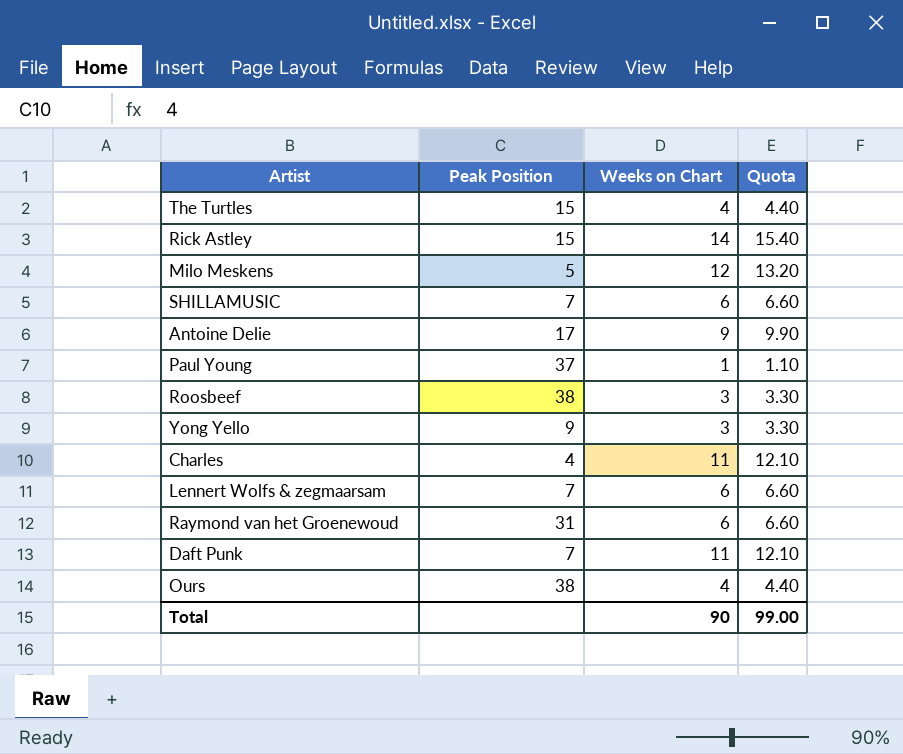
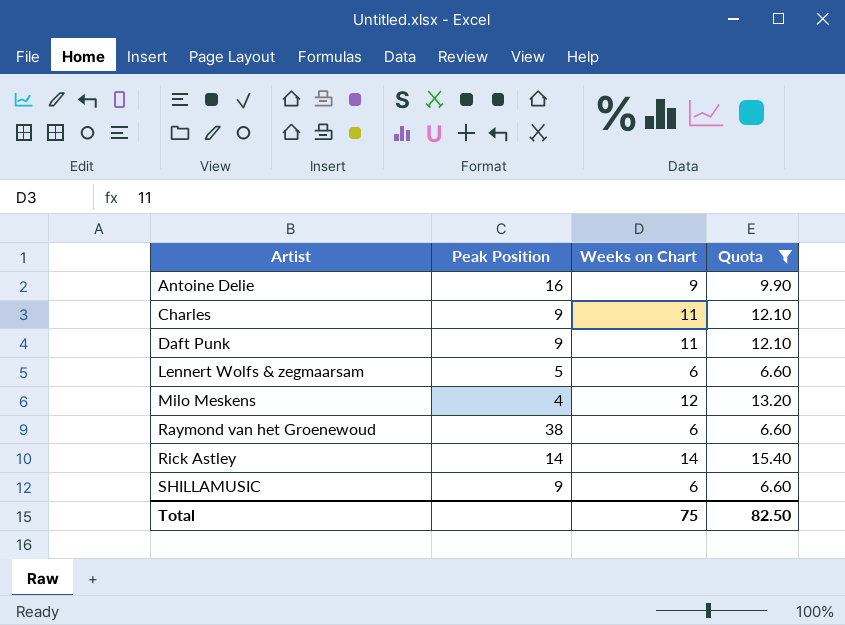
filter: none -> Quota >= 6.60
row order: none -> Artist ascending
Antoine Delie | Peak Position: 17 -> 16
Charles | Peak Position: 4 -> 9
Daft Punk | Peak Position: 7 -> 9
Lennert Wolfs & zegmaarsam | Peak Position: 7 -> 5
Milo Meskens | Peak Position: 5 -> 4
Raymond van het Groenewoud | Peak Position: 31 -> 38
Rick Astley | Peak Position: 15 -> 14
SHILLAMUSIC | Peak Position: 7 -> 9
Total | Weeks on Chart: 90 -> 75
Total | Quota: 99.00 -> 82.50

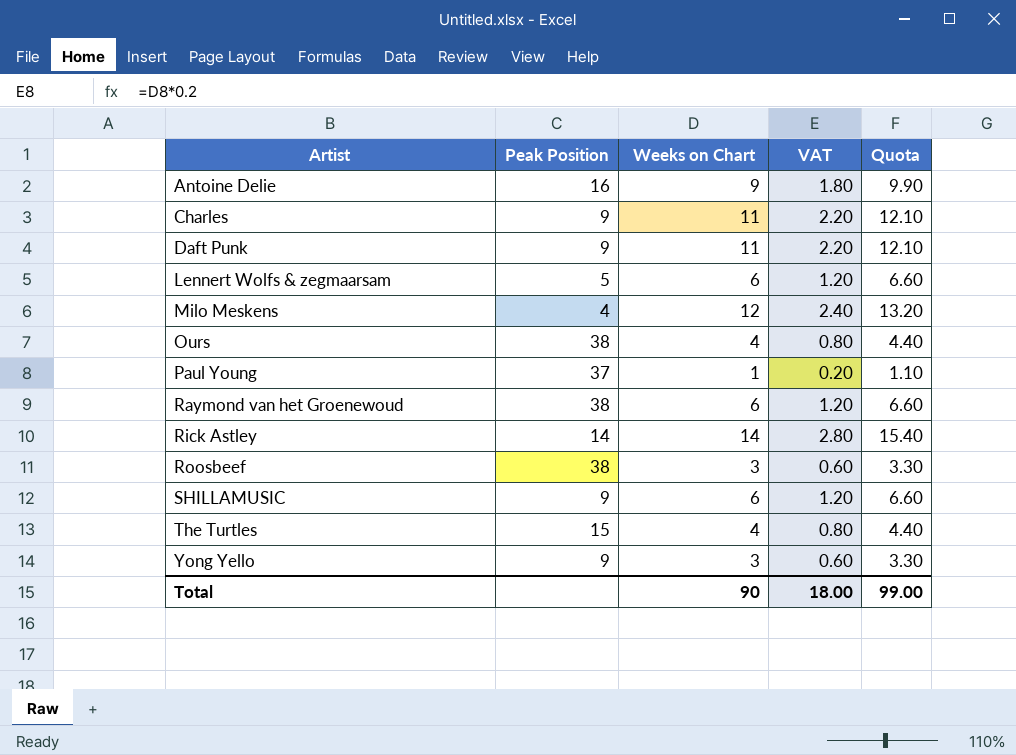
filter: Quota >= 6.60 -> none
column VAT | formula: none -> [Weeks on Chart] * 0.2
Total | Weeks on Chart: 75 -> 90
Total | Quota: 82.50 -> 99.00

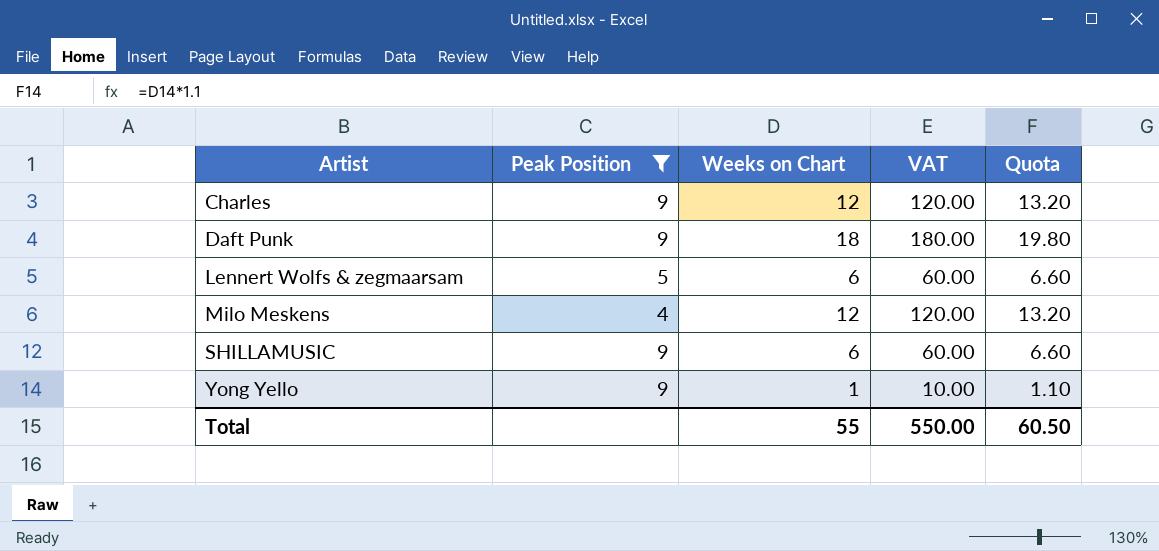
filter: none -> Peak Position <= 9
column VAT | formula: [Weeks on Chart] * 0.2 -> [Weeks on Chart] * 10
Charles | Weeks on Chart: 11 -> 12
Charles | Quota: 12.10 -> 13.20
Daft Punk | Weeks on Chart: 11 -> 18
Daft Punk | Quota: 12.10 -> 19.80
Yong Yello | Weeks on Chart: 3 -> 1
Yong Yello | Quota: 3.30 -> 1.10
Total | Weeks on Chart: 90 -> 55
Total | VAT: 18.00 -> 550.00
Total | Quota: 99.00 -> 60.50

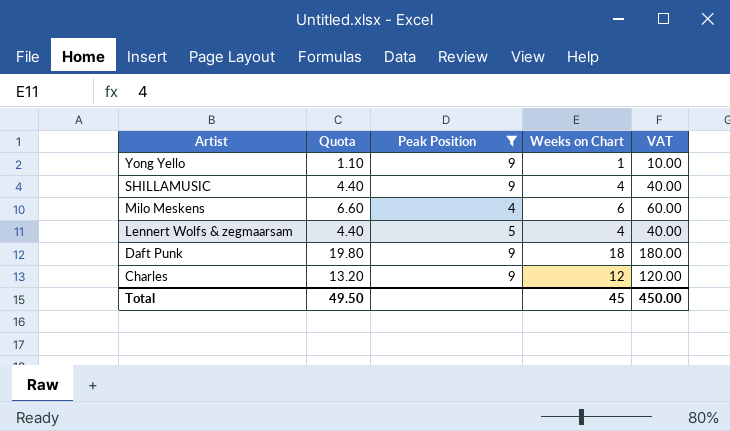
row order: Artist ascending -> Artist descending
column Quota | position: 5 -> 2
SHILLAMUSIC | Quota: 6.60 -> 4.40
SHILLAMUSIC | Weeks on Chart: 6 -> 4
SHILLAMUSIC | VAT: 60.00 -> 40.00
Milo Meskens | Quota: 13.20 -> 6.60
Milo Meskens | Weeks on Chart: 12 -> 6
Milo Meskens | VAT: 120.00 -> 60.00
Lennert Wolfs & zegmaarsam | Quota: 6.60 -> 4.40
Lennert Wolfs & zegmaarsam | Weeks on Chart: 6 -> 4
Lennert Wolfs & zegmaarsam | VAT: 60.00 -> 40.00
Total | Quota: 60.50 -> 49.50
Total | Weeks on Chart: 55 -> 45
Total | VAT: 550.00 -> 450.00

